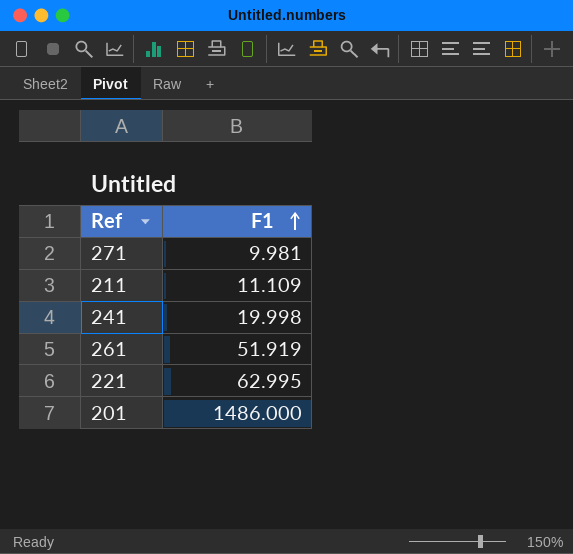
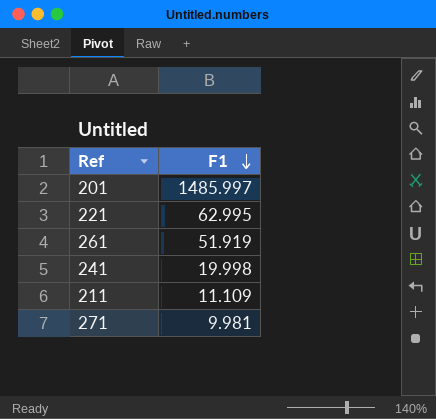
row order: F1 ascending -> F1 descending
201 | F1: 1486.000 -> 1485.997

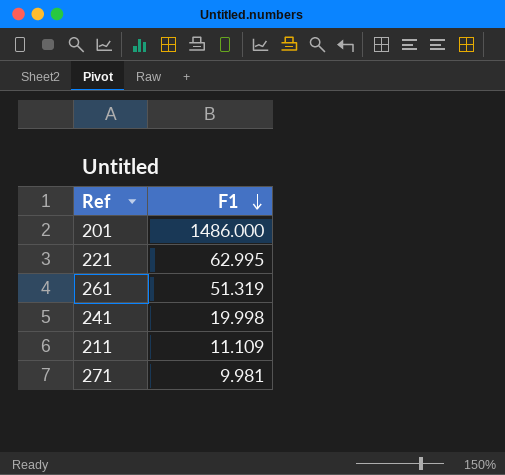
201 | F1: 1485.997 -> 1486.000
261 | F1: 51.919 -> 51.319

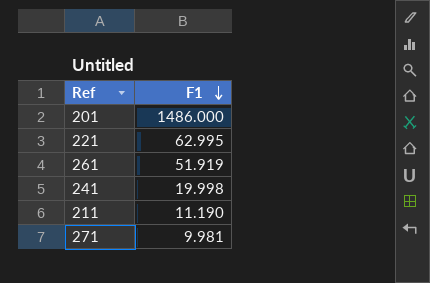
261 | F1: 51.319 -> 51.919
211 | F1: 11.109 -> 11.190

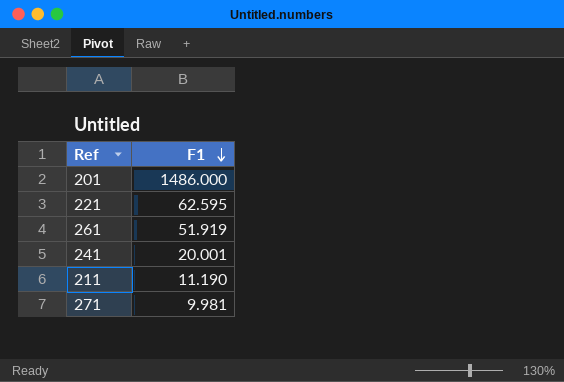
221 | F1: 62.995 -> 62.595
241 | F1: 19.998 -> 20.001

